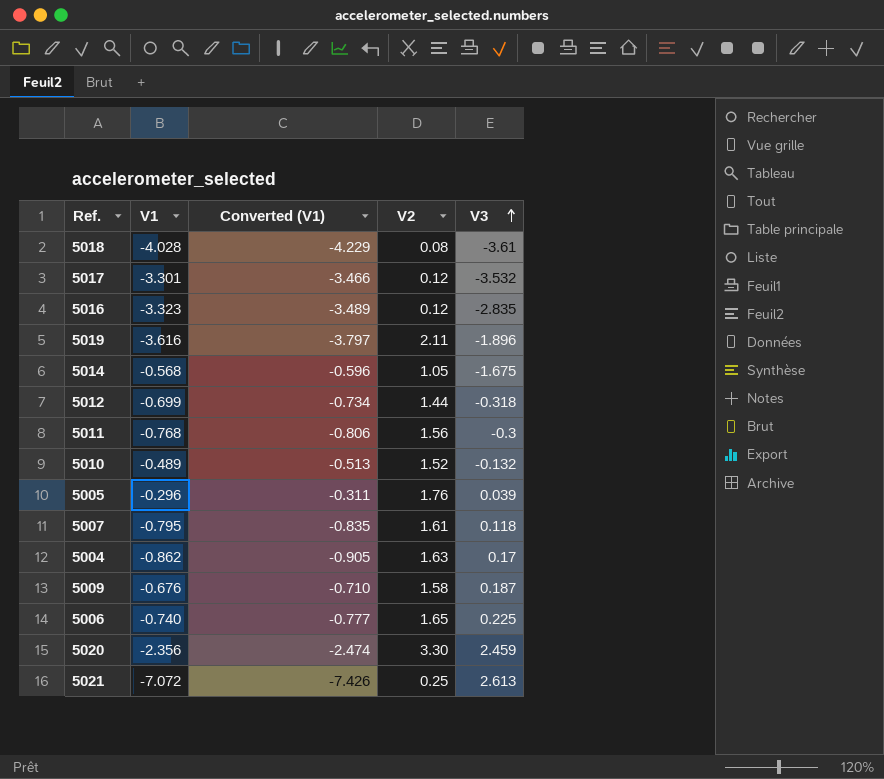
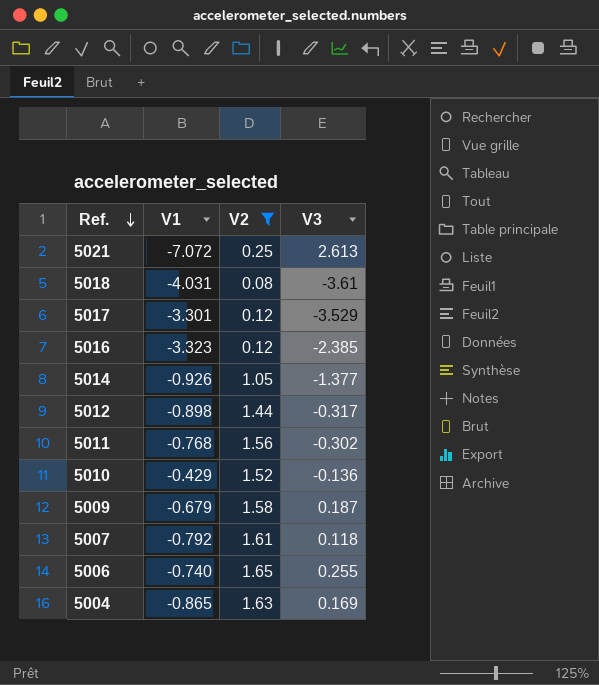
filter: none -> V2 <= 1.65
row order: V3 ascending -> Ref. descending
column Converted (V1) | formula: [V1] * 1.05 -> none
5018 | V1: -4.028 -> -4.031
5017 | V3: -3.532 -> -3.529
5016 | V3: -2.835 -> -2.385
5014 | V1: -0.568 -> -0.926
5014 | V3: -1.675 -> -1.377
5012 | V1: -0.699 -> -0.898
5012 | V3: -0.318 -> -0.317
5011 | V3: -0.3 -> -0.302
5010 | V1: -0.489 -> -0.429
5010 | V3: -0.132 -> -0.136
5009 | V1: -0.676 -> -0.679
5007 | V1: -0.795 -> -0.792
5006 | V3: 0.225 -> 0.255
5004 | V1: -0.862 -> -0.865
5004 | V3: 0.17 -> 0.169

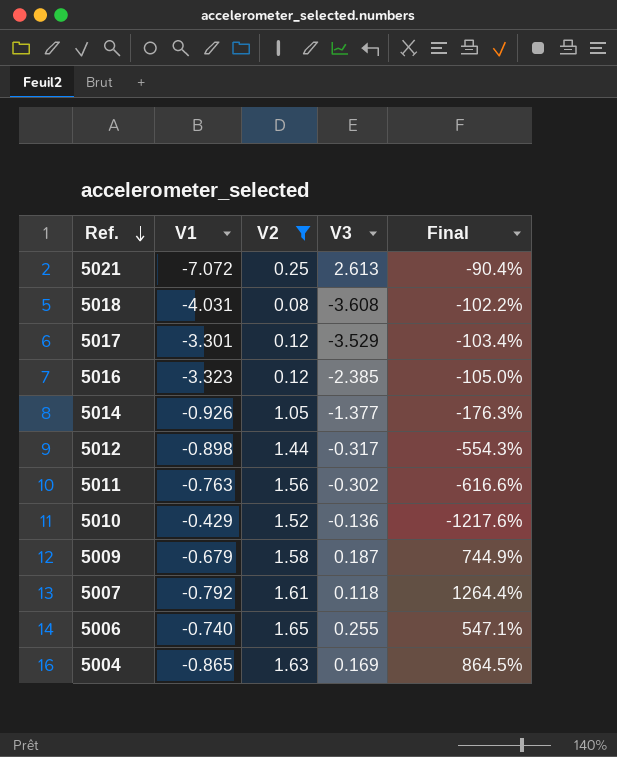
column Final | formula: none -> ([V2] - [V3]) / [V3]
5018 | V3: -3.61 -> -3.608
5011 | V1: -0.768 -> -0.763

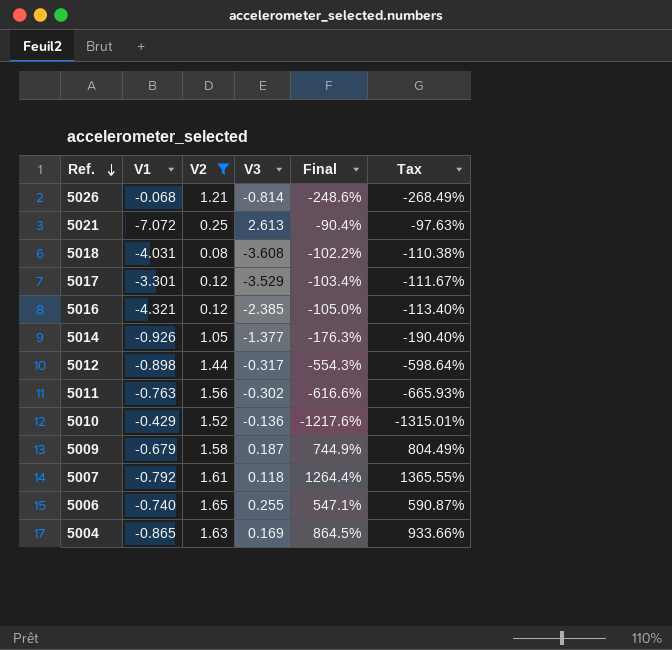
column Tax | formula: none -> [Final] * 1.08
row 5026: none -> -0.068 | 1.21 | -0.814 | -248.6% | -268.49%
5016 | V1: -3.323 -> -4.321

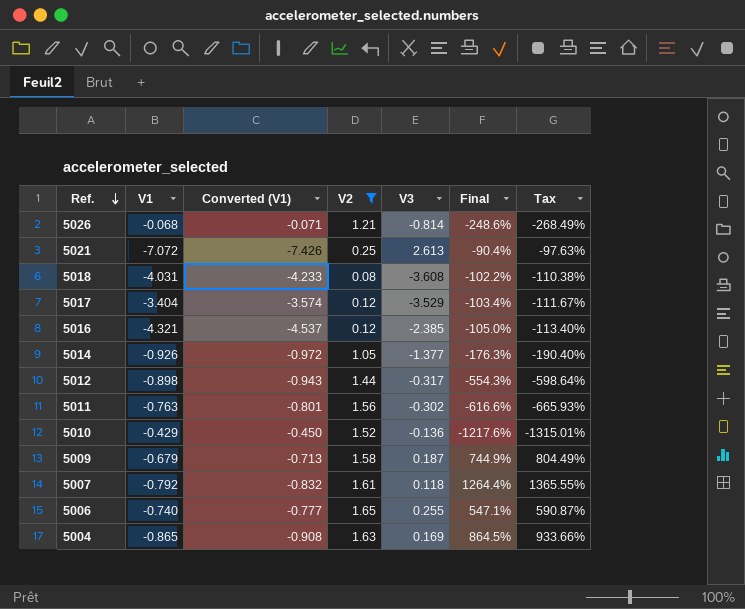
column Converted (V1) | formula: none -> [V1] * 1.05
5017 | V1: -3.301 -> -3.404

